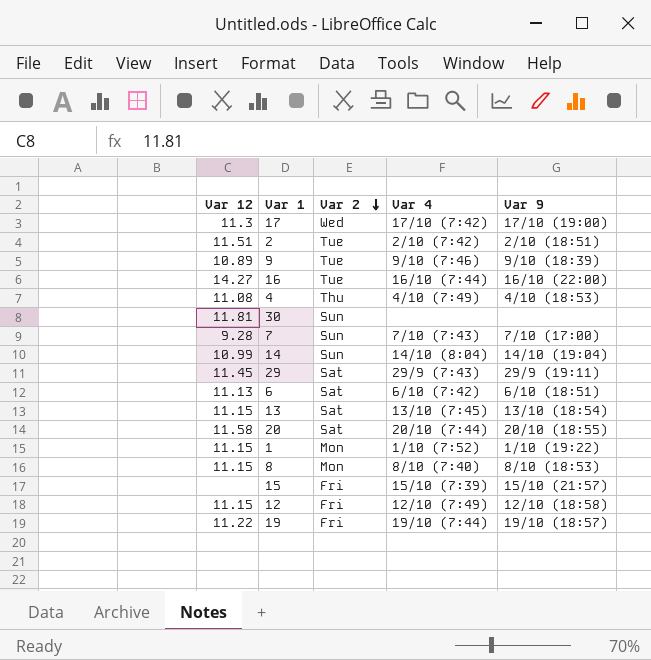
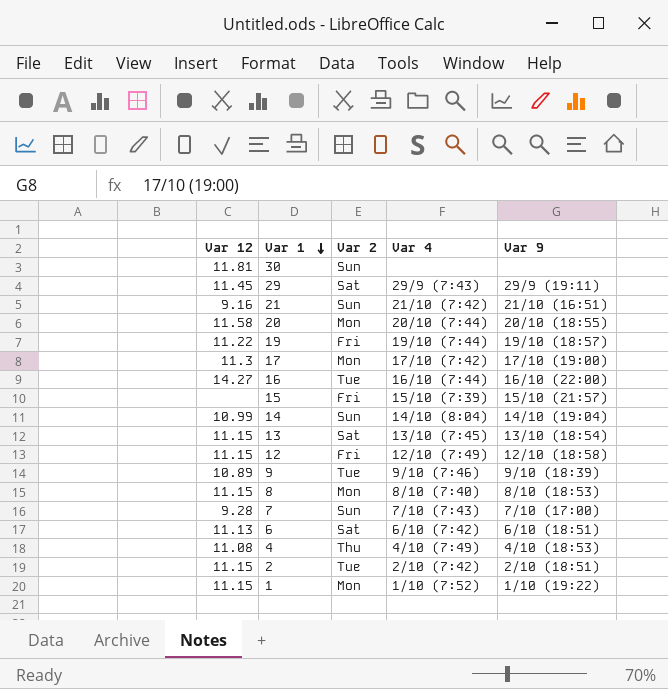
row order: Var 2 descending -> Var 1 descending
row 21: none -> 9.16 | Sun | 21/10 (7:42) | 21/10 (16:51)
20 | Var 2: Sat -> Mon
17 | Var 2: Wed -> Mon
2 | Var 12: 11.51 -> 11.15

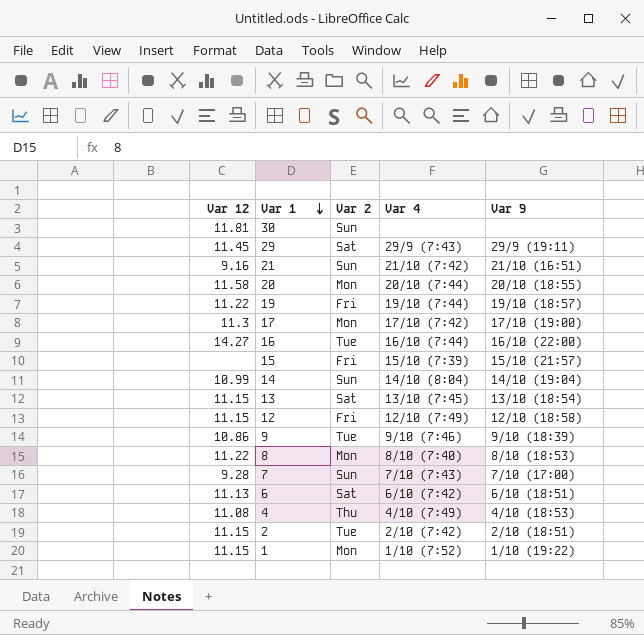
9 | Var 12: 10.89 -> 10.86
8 | Var 12: 11.15 -> 11.22

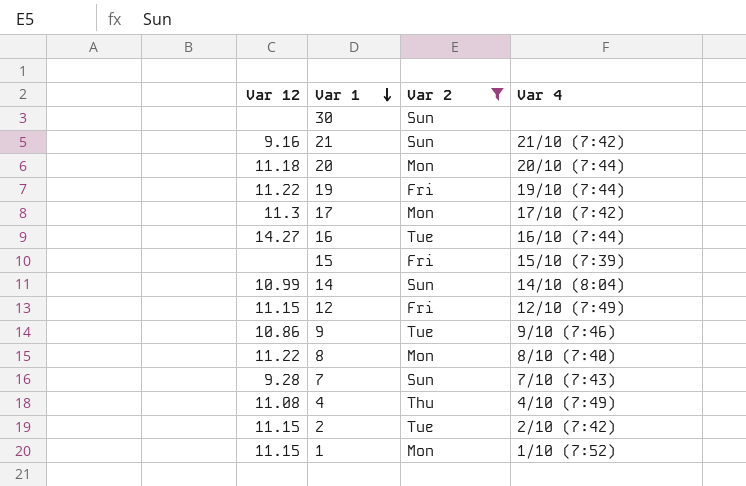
filter: none -> Var 2 != Sat
column Var 9 | position: 5 -> none
30 | Var 12: 11.81 -> none
20 | Var 12: 11.58 -> 11.18

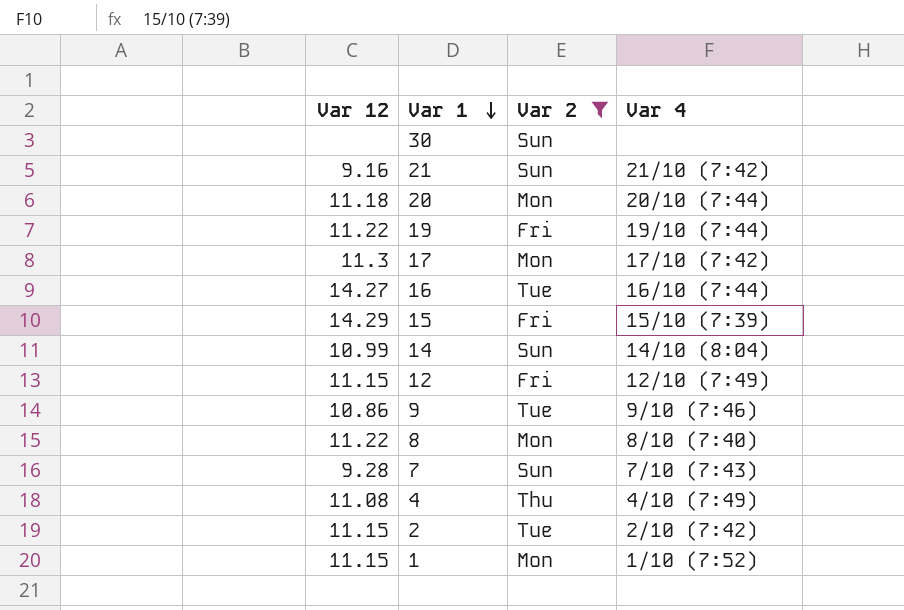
15 | Var 12: none -> 14.29

